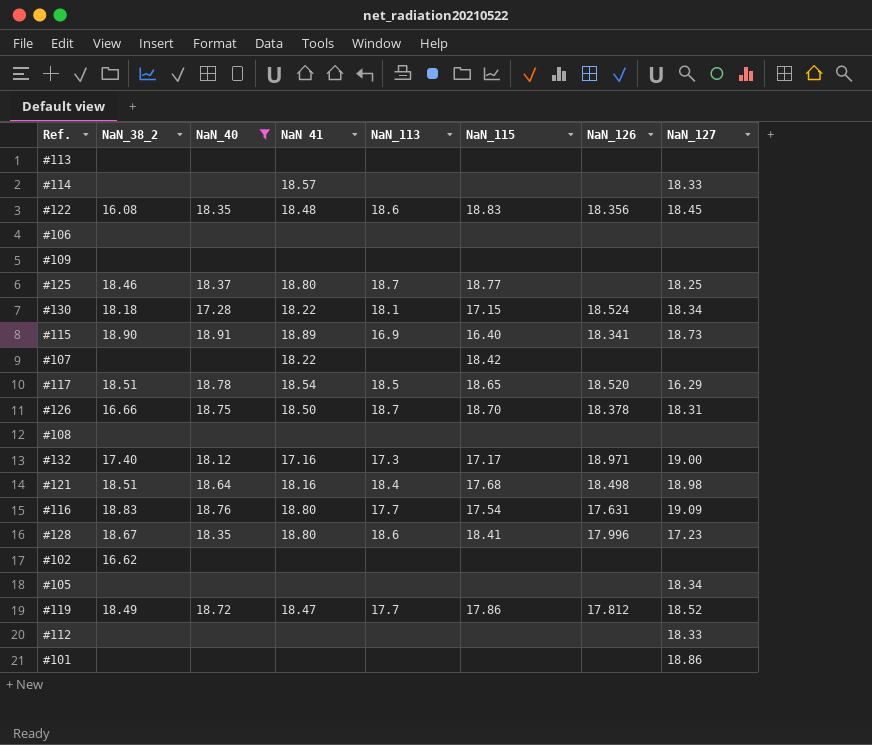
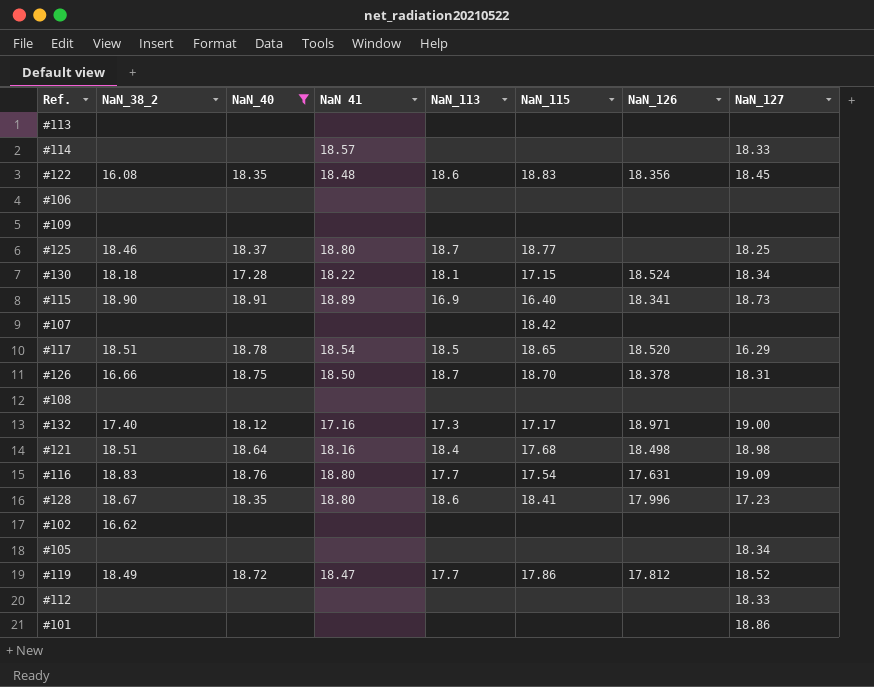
#107 | NaN 41: 18.22 -> none

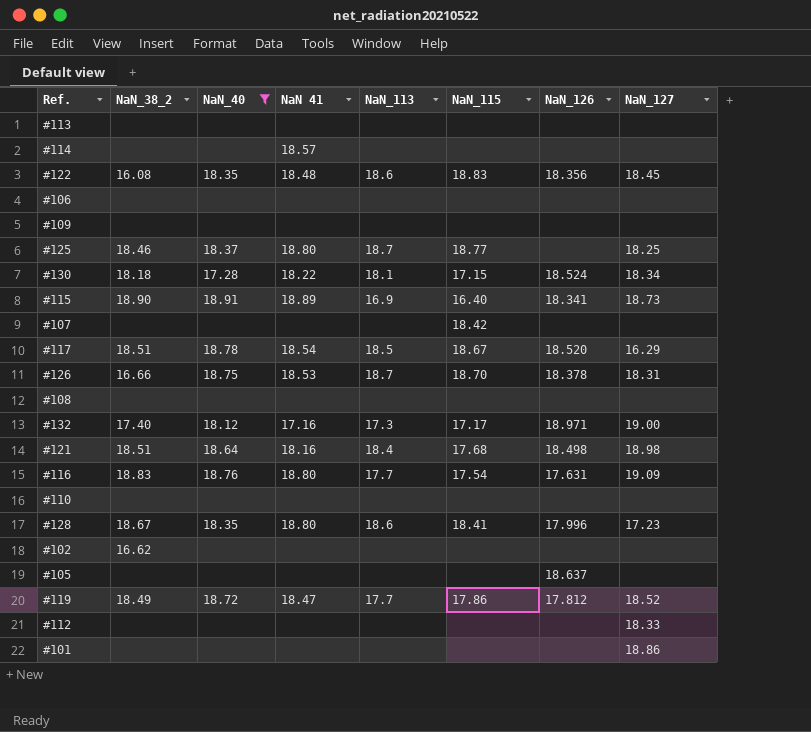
#114 | NaN_127: 18.33 -> none
#117 | NaN_115: 18.65 -> 18.67
#126 | NaN 41: 18.50 -> 18.53
row #110: none -> none | none | none | none | none | none | none
#105 | NaN_126: none -> 18.637
#105 | NaN_127: 18.34 -> none

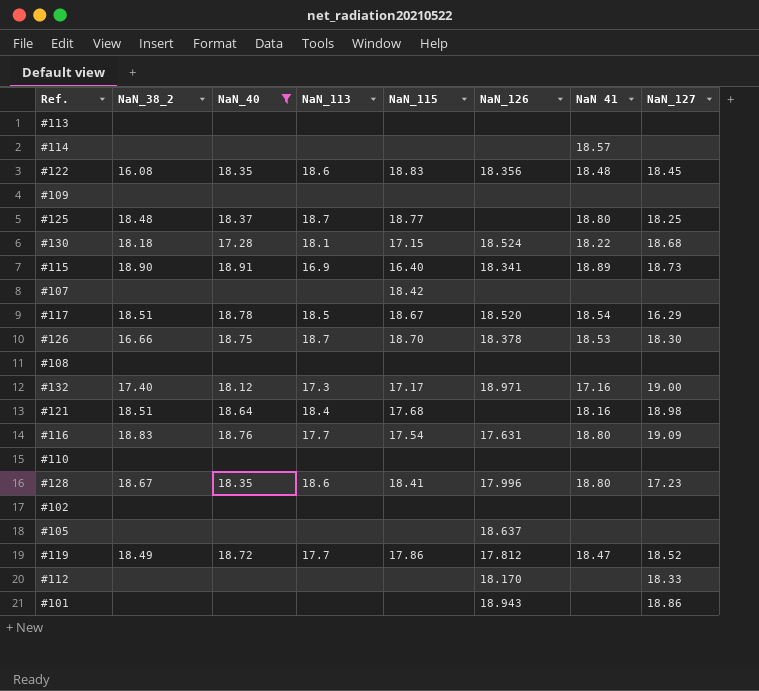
column NaN 41 | position: 4 -> 7
row #106: none | none | none | none | none | none | none -> none
#125 | NaN_38_2: 18.46 -> 18.48
#130 | NaN_127: 18.34 -> 18.68
#126 | NaN_127: 18.31 -> 18.30
#121 | NaN_126: 18.498 -> none
#102 | NaN_38_2: 16.62 -> none
#112 | NaN_126: none -> 18.170
#101 | NaN_126: none -> 18.943

